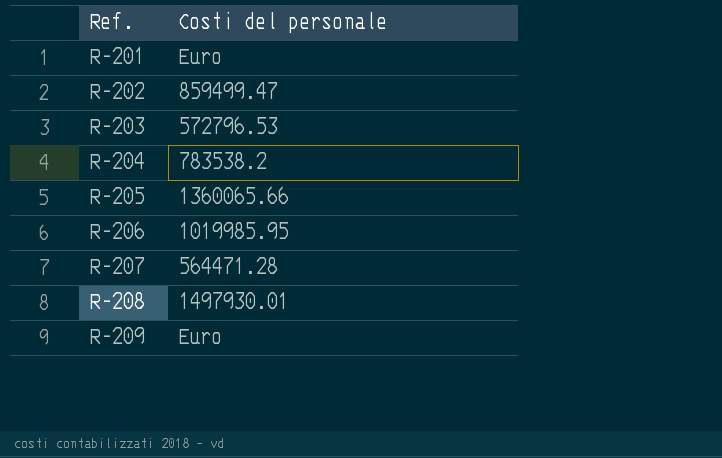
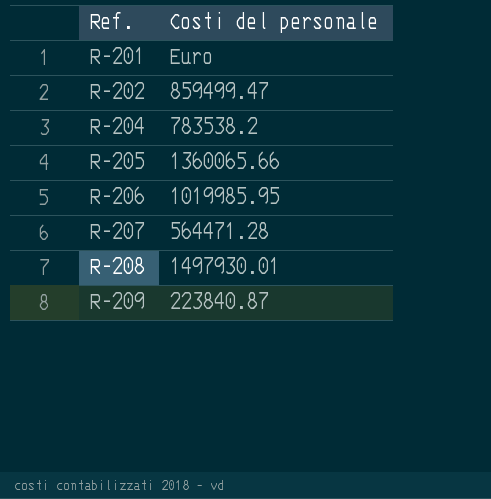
row R-203: 572796.53 -> none
R-209 | Costi del personale: Euro -> 223840.87

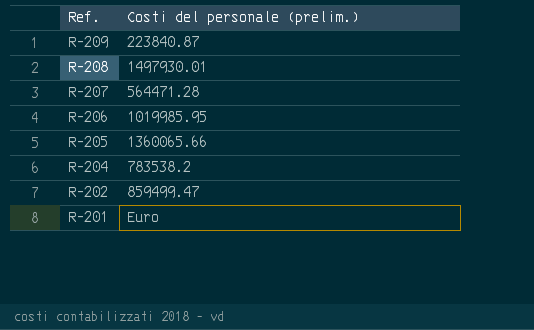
row order: Ref. ascending -> Ref. descending
column name: Costi del personale -> Costi del personale (prelim.)

